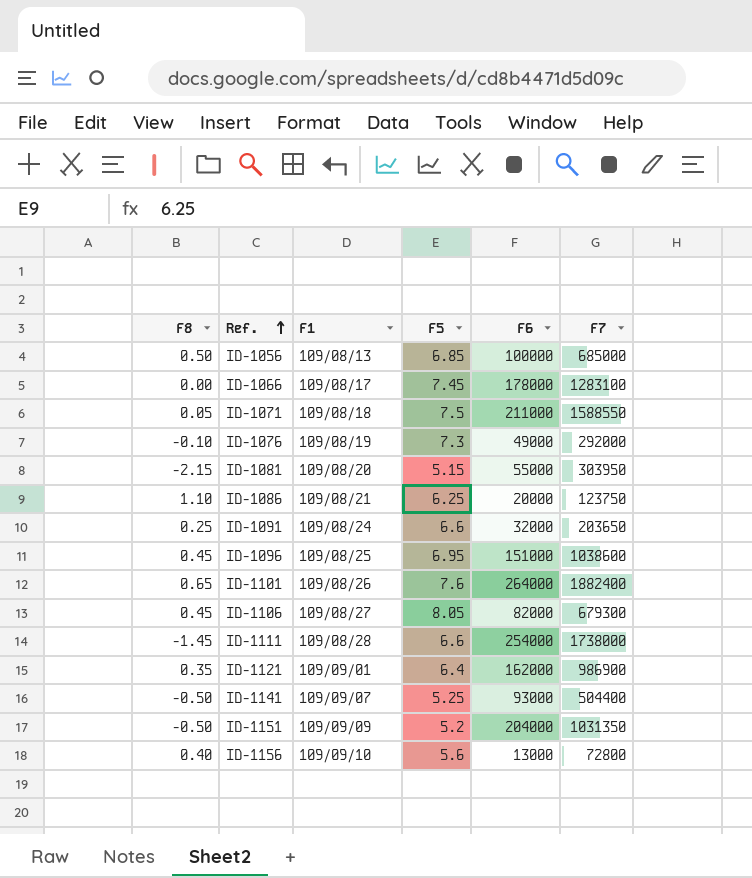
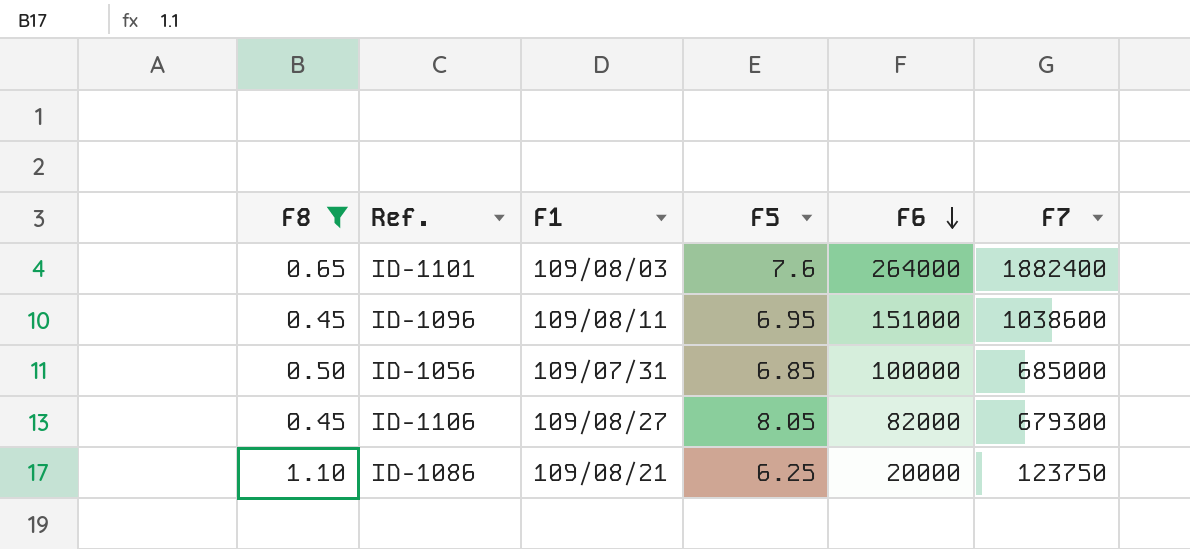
filter: none -> F8 >= 0.45
row order: Ref. ascending -> F6 descending
ID-1101 | F1: 109/08/26 -> 109/08/03
ID-1096 | F1: 109/08/25 -> 109/08/11
ID-1056 | F1: 109/08/13 -> 109/07/31

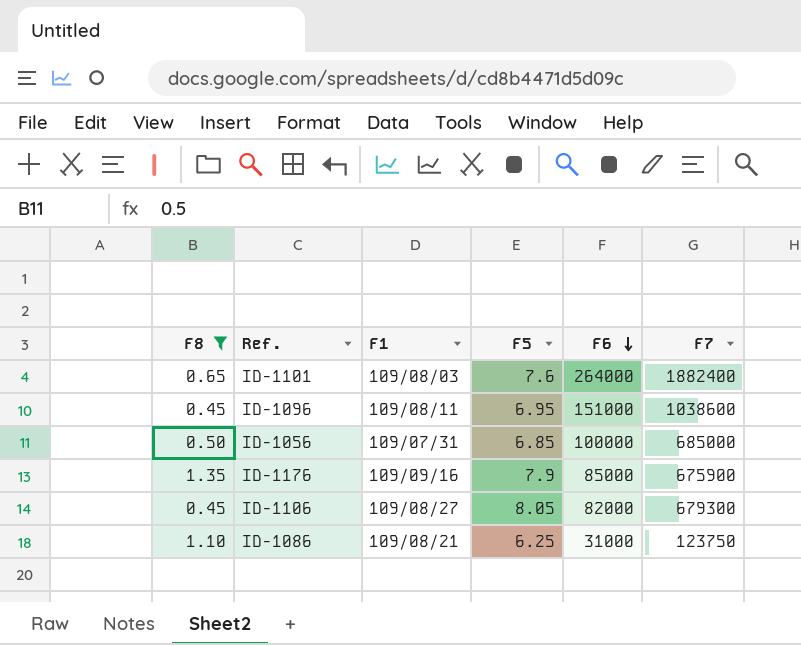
row ID-1176: none -> 1.35 | 109/09/16 | 7.9 | 85000 | 675900
ID-1086 | F6: 20000 -> 31000

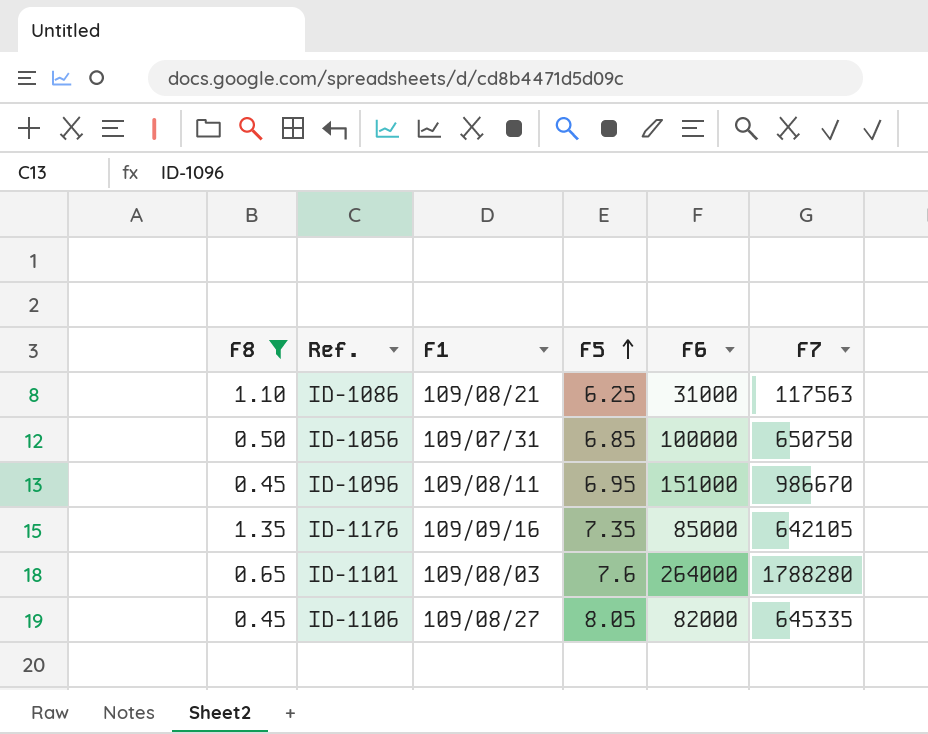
row order: F6 descending -> F5 ascending
ID-1086 | F7: 123750 -> 117563
ID-1056 | F7: 685000 -> 650750
ID-1096 | F7: 1038600 -> 986670
ID-1176 | F5: 7.9 -> 7.35
ID-1176 | F7: 675900 -> 642105
ID-1101 | F7: 1882400 -> 1788280
ID-1106 | F7: 679300 -> 645335

